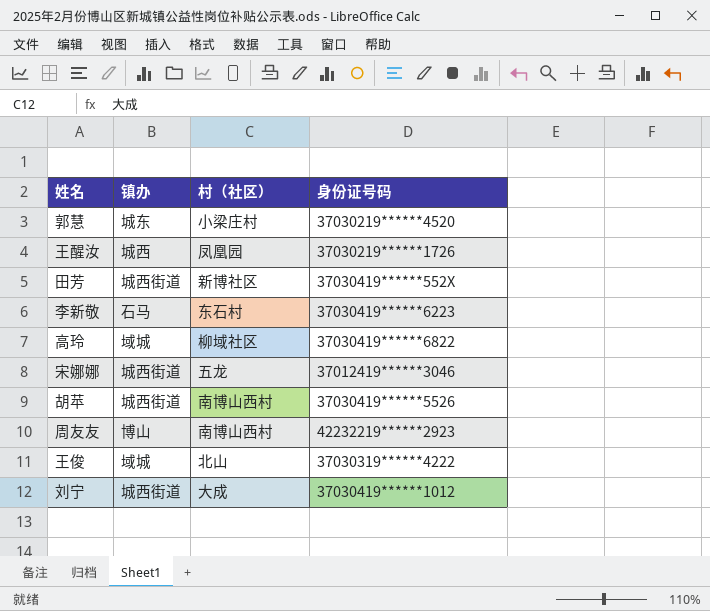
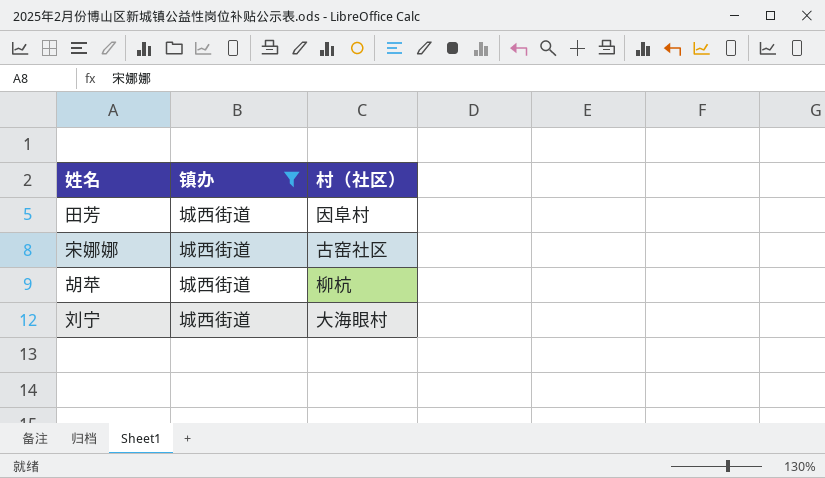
filter: none -> 镇办 = 城西街道
column 身份证号码 | position: 4 -> none
田芳 | 村（社区）: 新博社区 -> 因阜村
宋娜娜 | 村（社区）: 五龙 -> 古窑社区
胡苹 | 村（社区）: 南博山西村 -> 柳杭
刘宁 | 村（社区）: 大成 -> 大海眼村

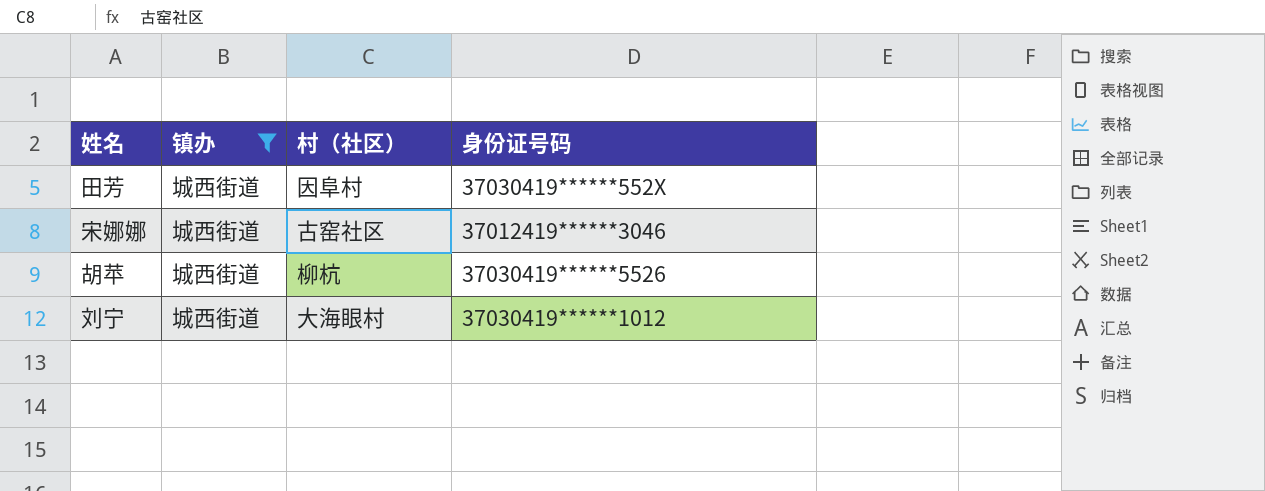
column 身份证号码 | position: none -> 4

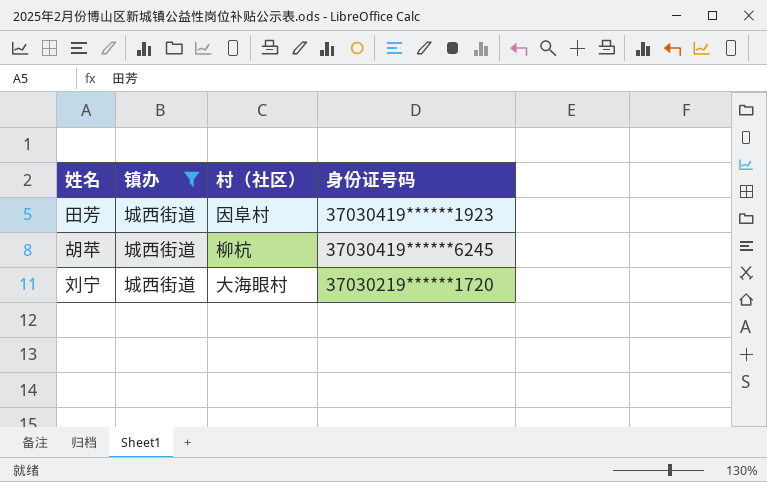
row 宋娜娜: 城西街道 | 古窑社区 | 37012419******3046 -> none
田芳 | 身份证号码: 37030419******552X -> 37030419******1923
胡苹 | 身份证号码: 37030419******5526 -> 37030419******6245
刘宁 | 身份证号码: 37030419******1012 -> 37030219******1720

